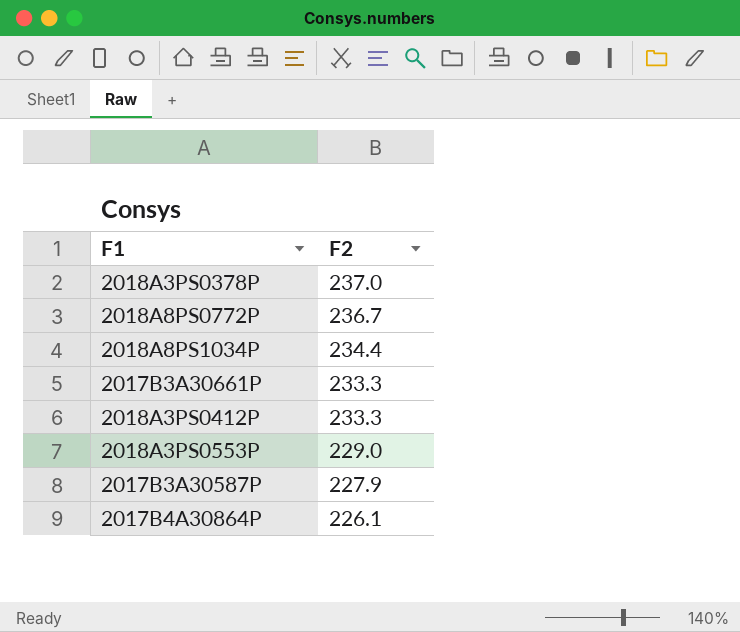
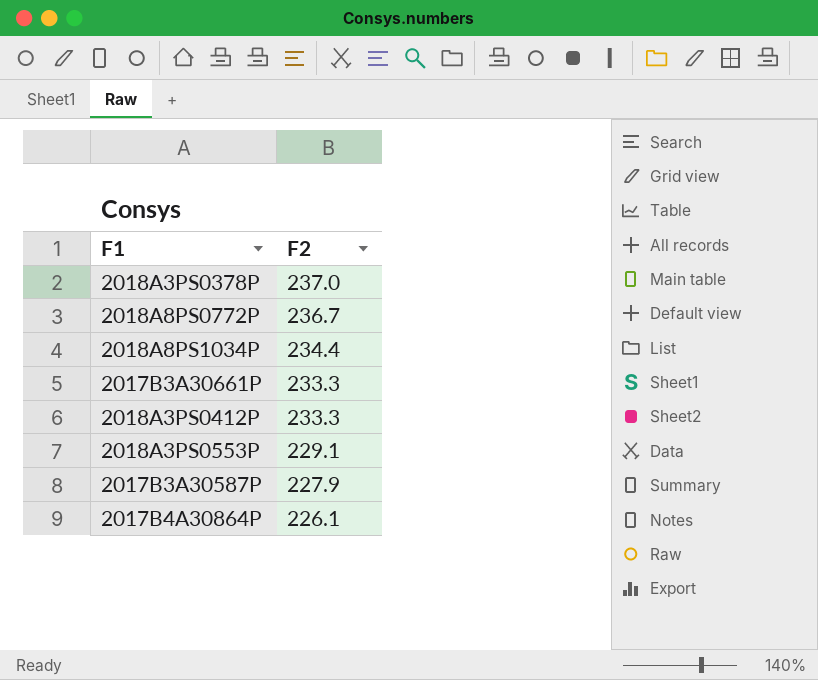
2018A3PS0553P | F2: 229.0 -> 229.1

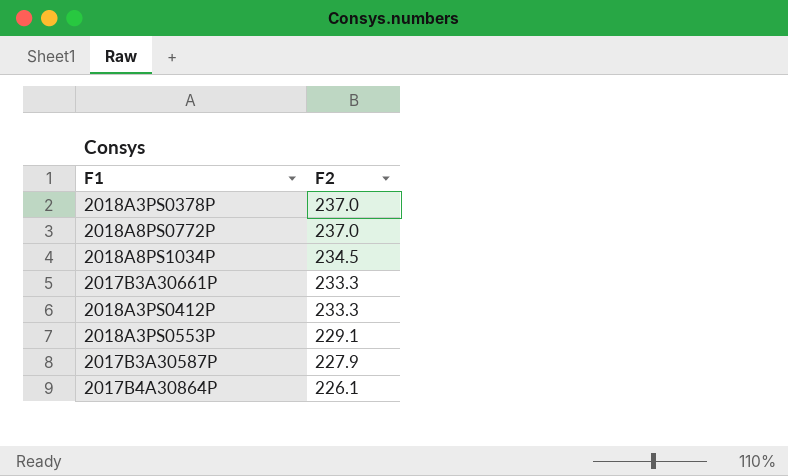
2018A8PS0772P | F2: 236.7 -> 237.0
2018A8PS1034P | F2: 234.4 -> 234.5

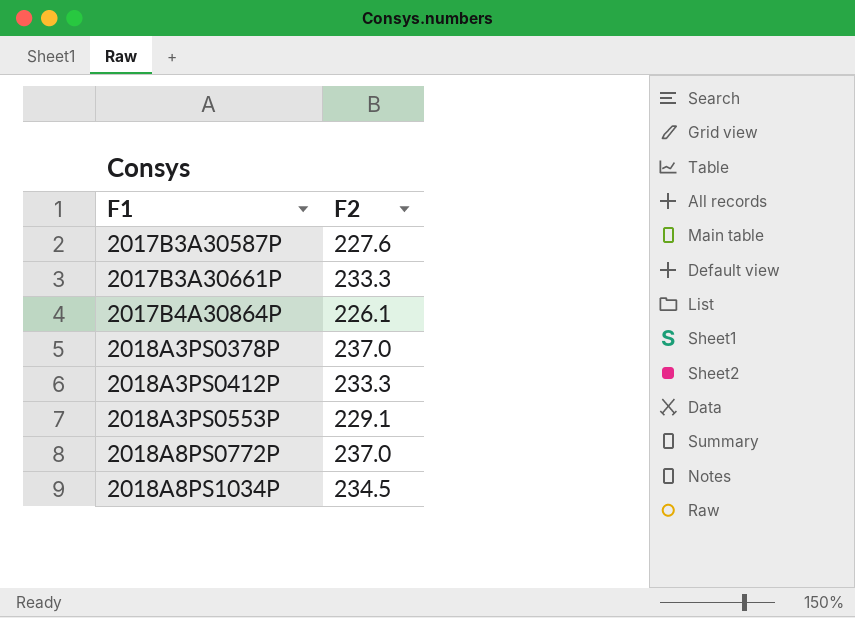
row order: F2 descending -> F1 ascending
2017B3A30587P | F2: 227.9 -> 227.6

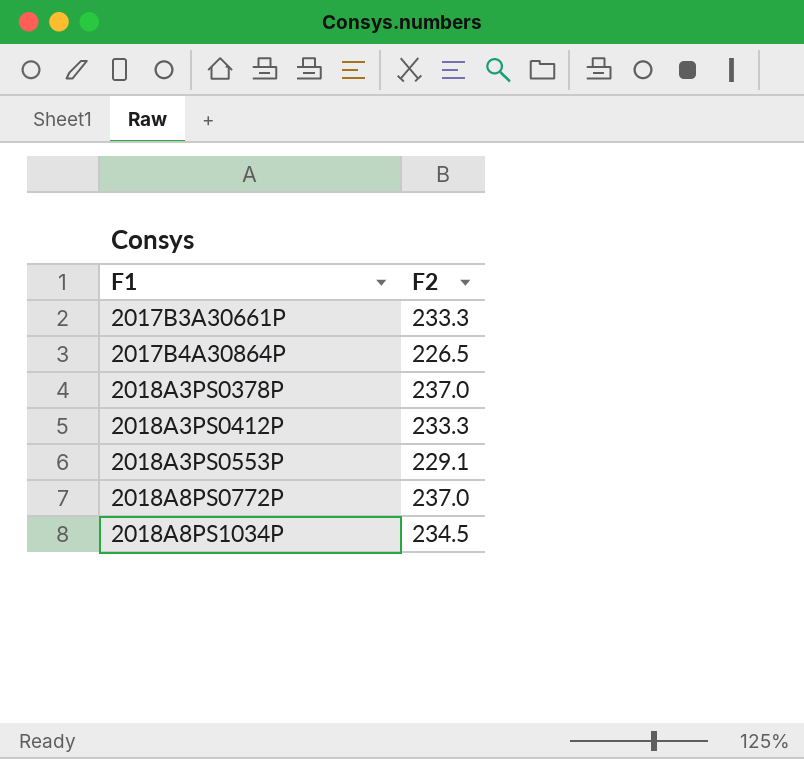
row 2017B3A30587P: 227.6 -> none
2017B4A30864P | F2: 226.1 -> 226.5

